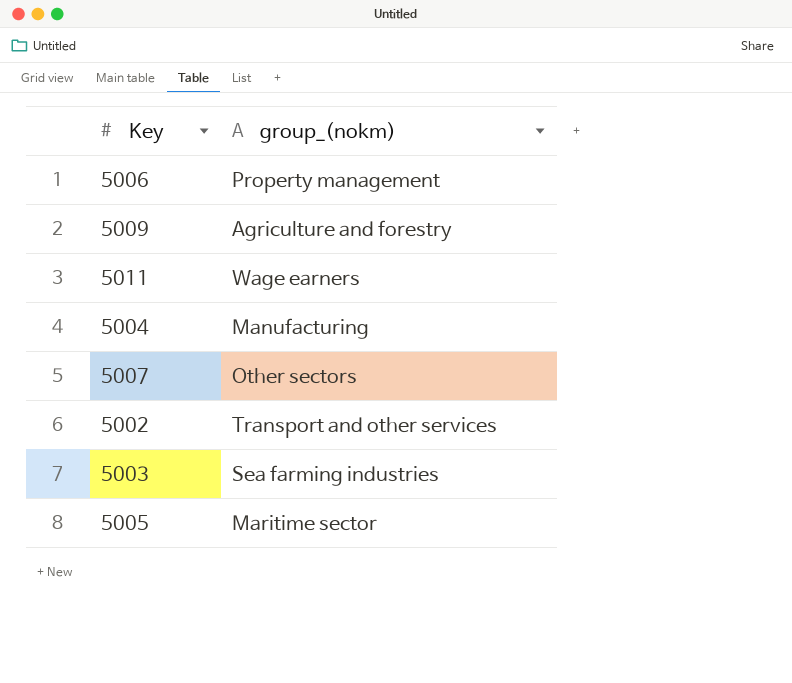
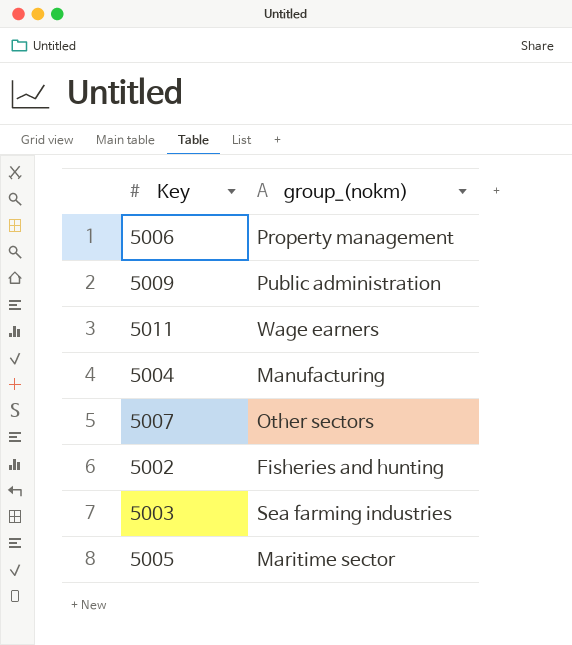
5009 | group_(nokm): Agriculture and forestry -> Public administration
5002 | group_(nokm): Transport and other services -> Fisheries and hunting

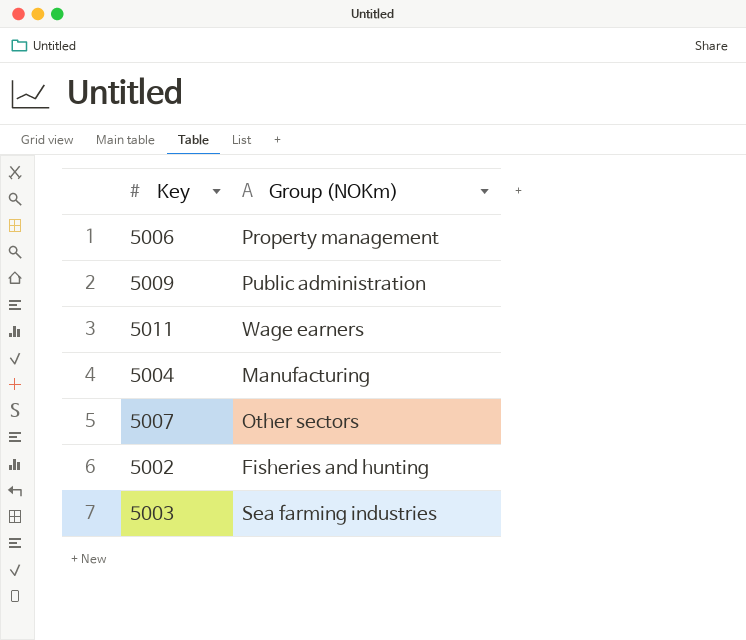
column name: group_(nokm) -> Group (NOKm)
row 5005: Maritime sector -> none

